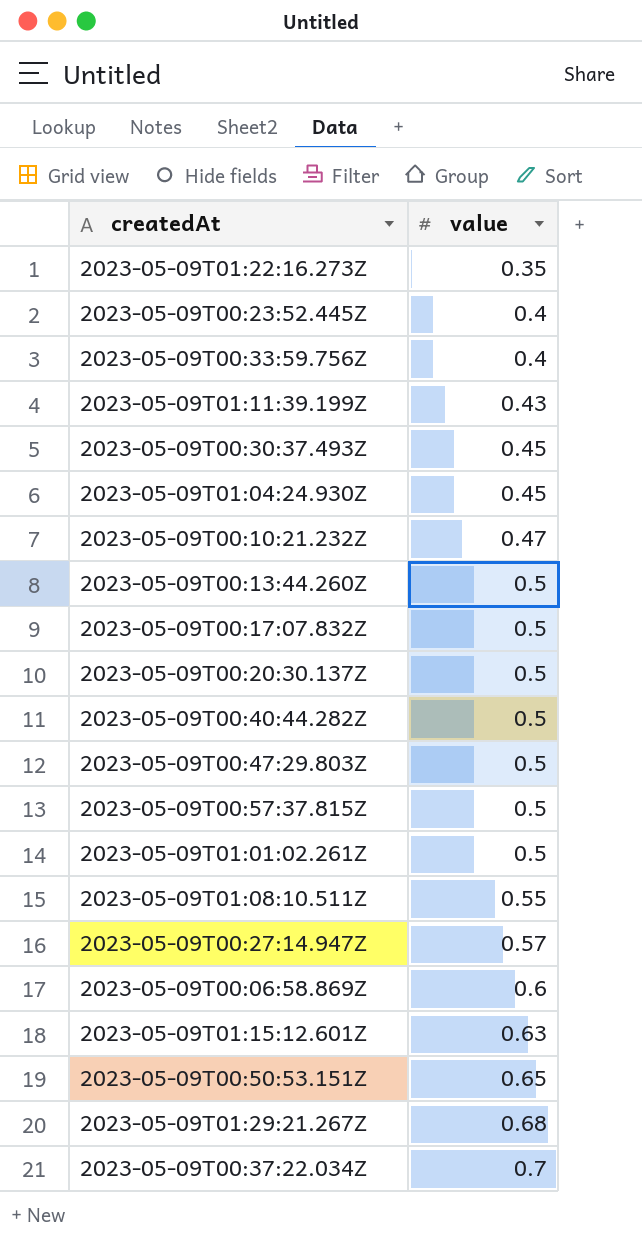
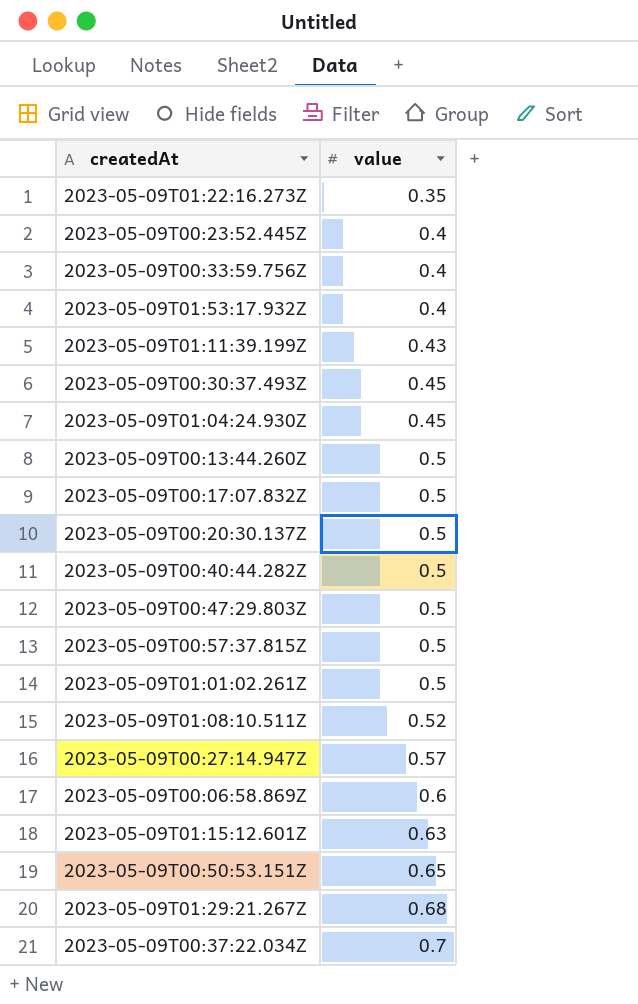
row 2023-05-09T00:10:21.232Z: 0.47 -> none
row 2023-05-09T01:53:17.932Z: none -> 0.4
2023-05-09T01:08:10.511Z | value: 0.55 -> 0.52

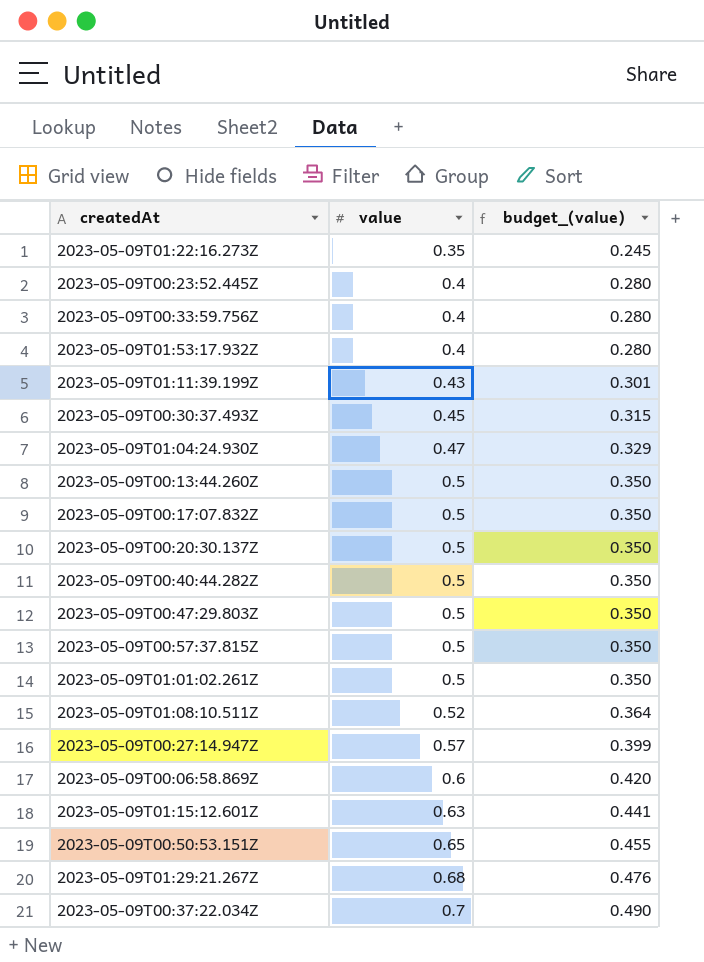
column budget_(value) | formula: none -> [value] * 0.7
2023-05-09T01:04:24.930Z | value: 0.45 -> 0.47

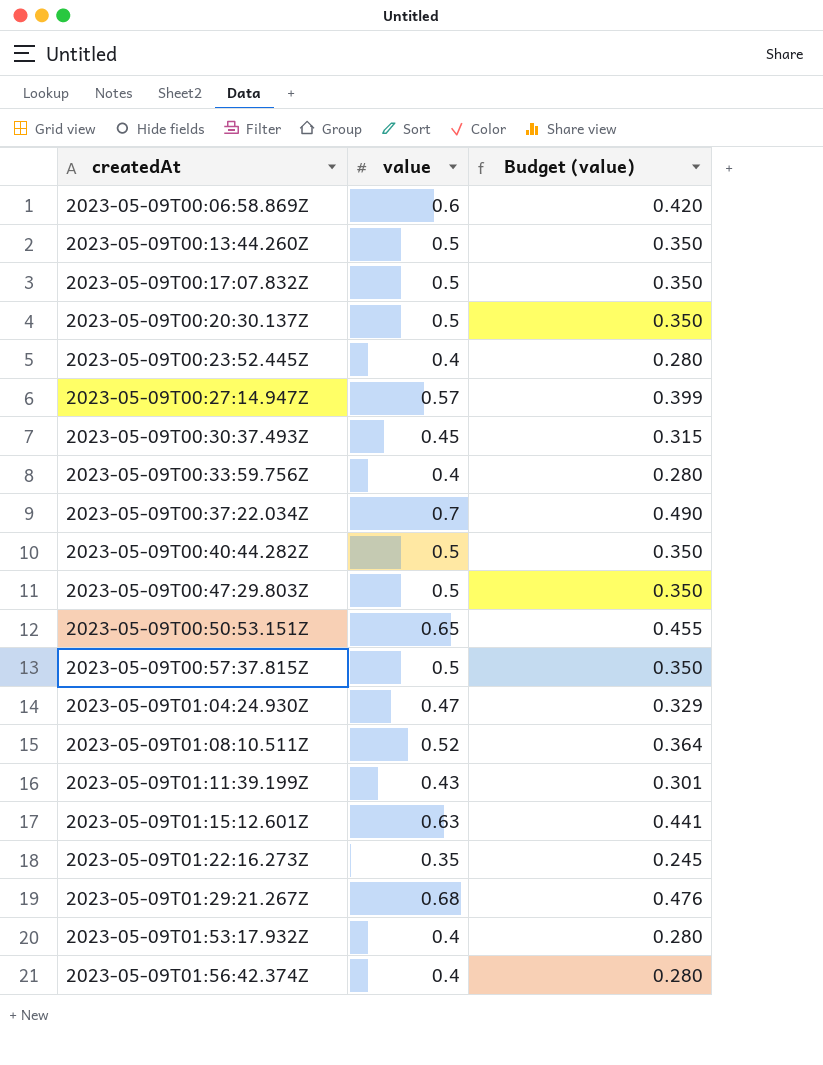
row order: value ascending -> createdAt ascending
column name: budget_(value) -> Budget (value)
row 2023-05-09T01:01:02.261Z: 0.5 | 0.350 -> none
row 2023-05-09T01:56:42.374Z: none -> 0.4 | 0.280

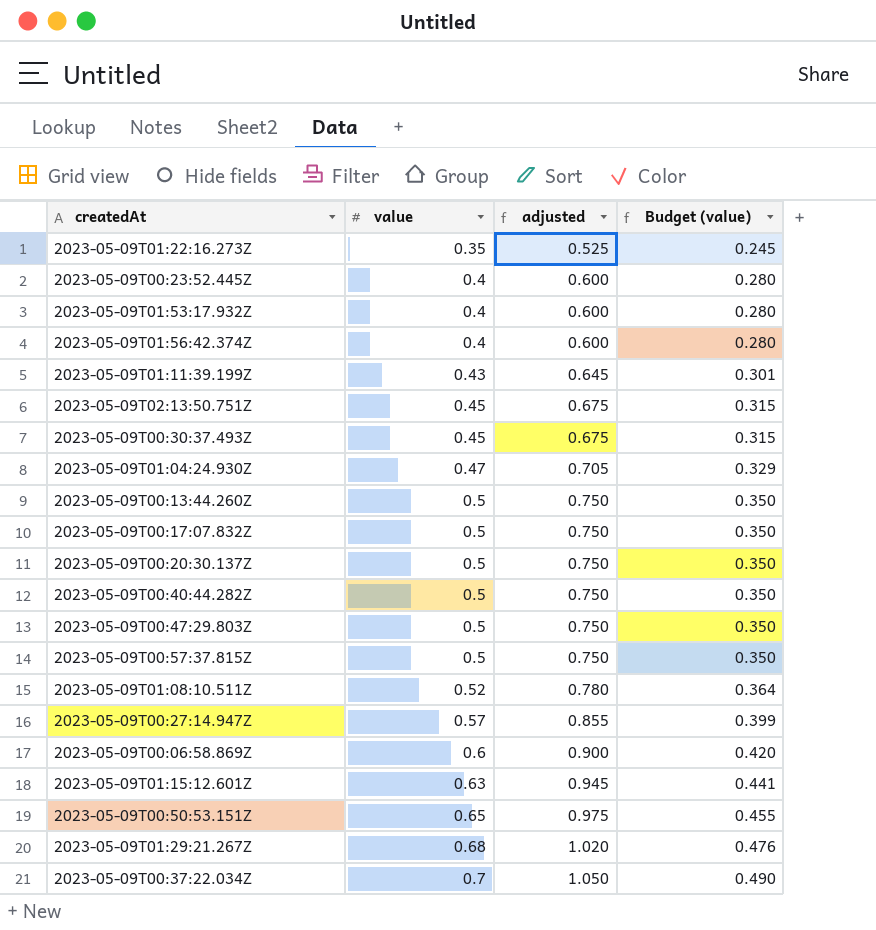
row order: createdAt ascending -> value ascending
column adjusted | formula: none -> [value] * 1.5
row 2023-05-09T00:33:59.756Z: 0.4 | 0.280 -> none
row 2023-05-09T02:13:50.751Z: none -> 0.45 | 0.675 | 0.315

